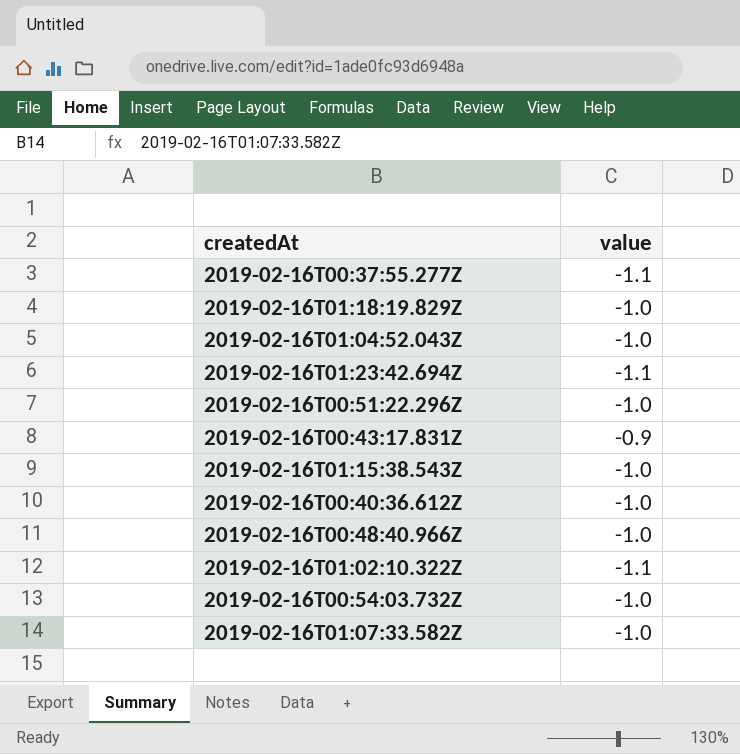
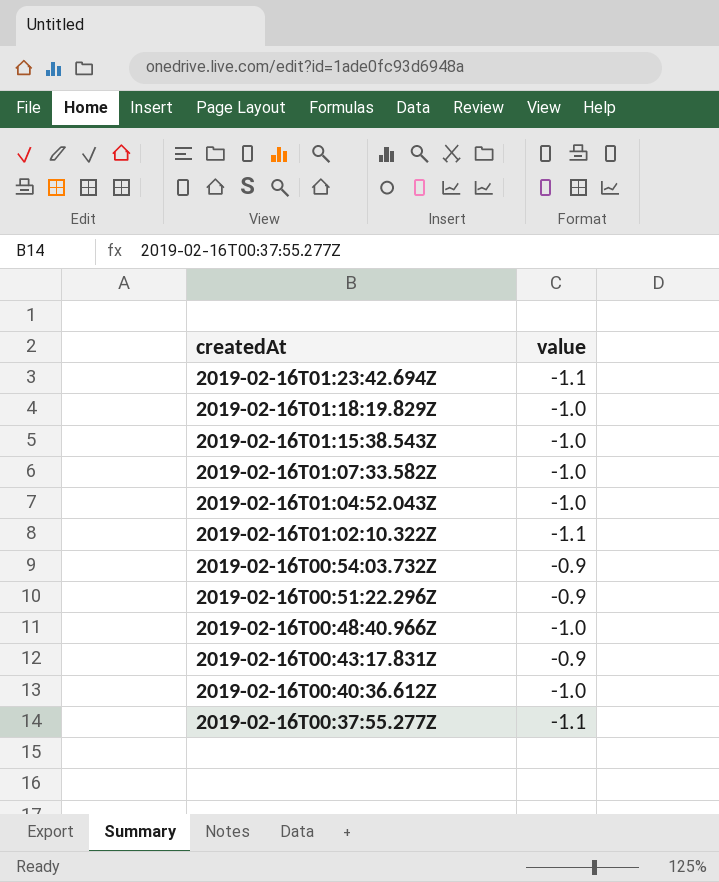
row order: none -> createdAt descending
2019-02-16T00:54:03.732Z | value: -1.0 -> -0.9
2019-02-16T00:51:22.296Z | value: -1.0 -> -0.9

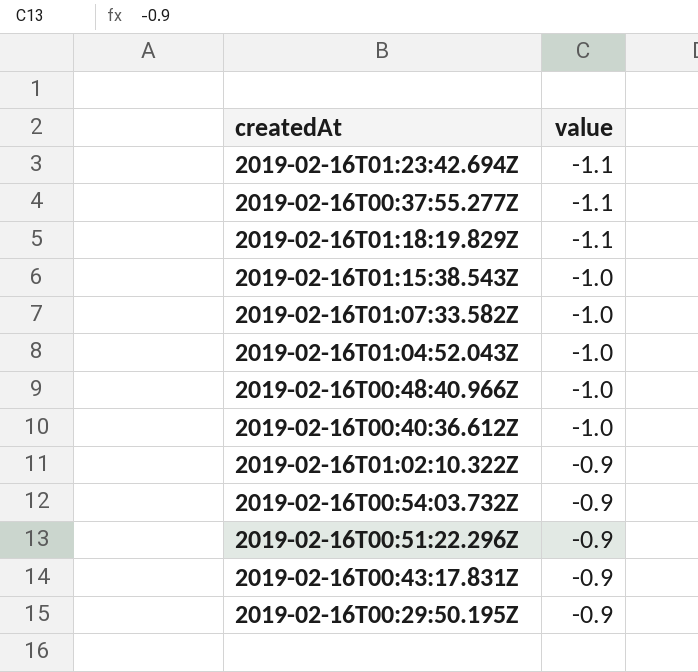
row order: createdAt descending -> value ascending
2019-02-16T01:18:19.829Z | value: -1.0 -> -1.1
2019-02-16T01:02:10.322Z | value: -1.1 -> -0.9
row 2019-02-16T00:29:50.195Z: none -> -0.9

